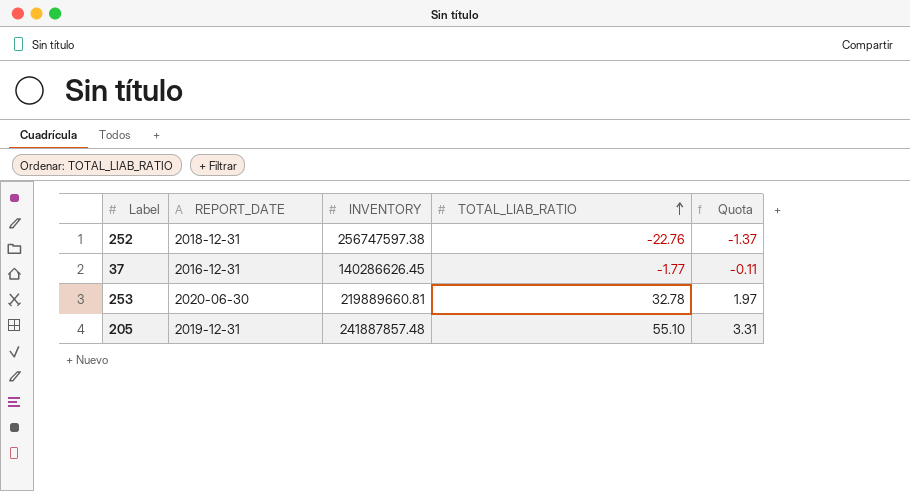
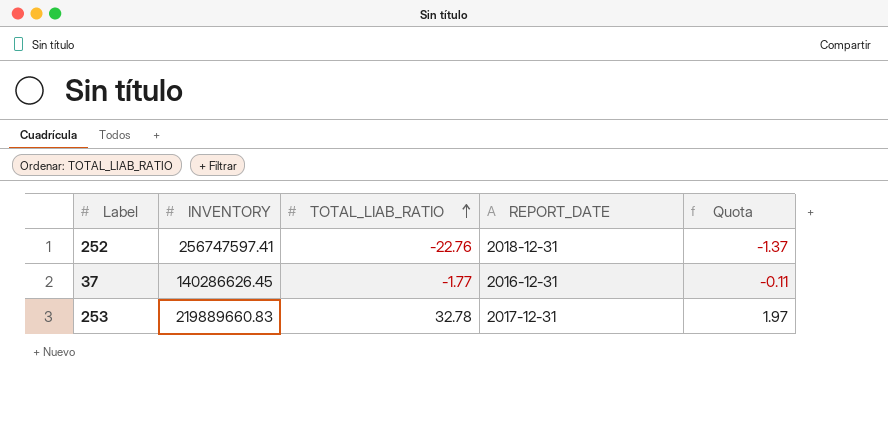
column REPORT_DATE | position: 2 -> 4
row 205: 2019-12-31 | 241887857.48 | 55.10 | 3.31 -> none
252 | INVENTORY: 256747597.38 -> 256747597.41
253 | INVENTORY: 219889660.81 -> 219889660.83
253 | REPORT_DATE: 2020-06-30 -> 2017-12-31

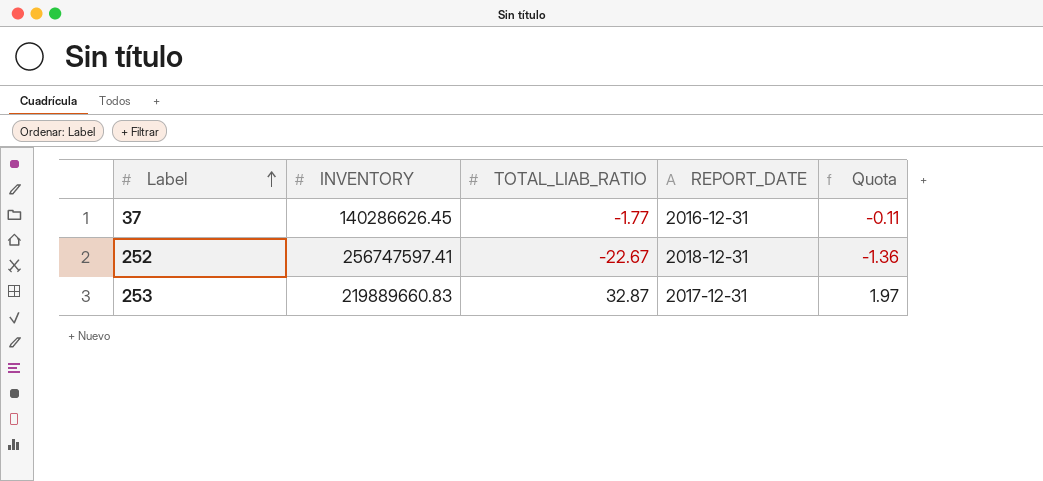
row order: TOTAL_LIAB_RATIO ascending -> Label ascending
252 | TOTAL_LIAB_RATIO: -22.76 -> -22.67
252 | Quota: -1.37 -> -1.36
253 | TOTAL_LIAB_RATIO: 32.78 -> 32.87

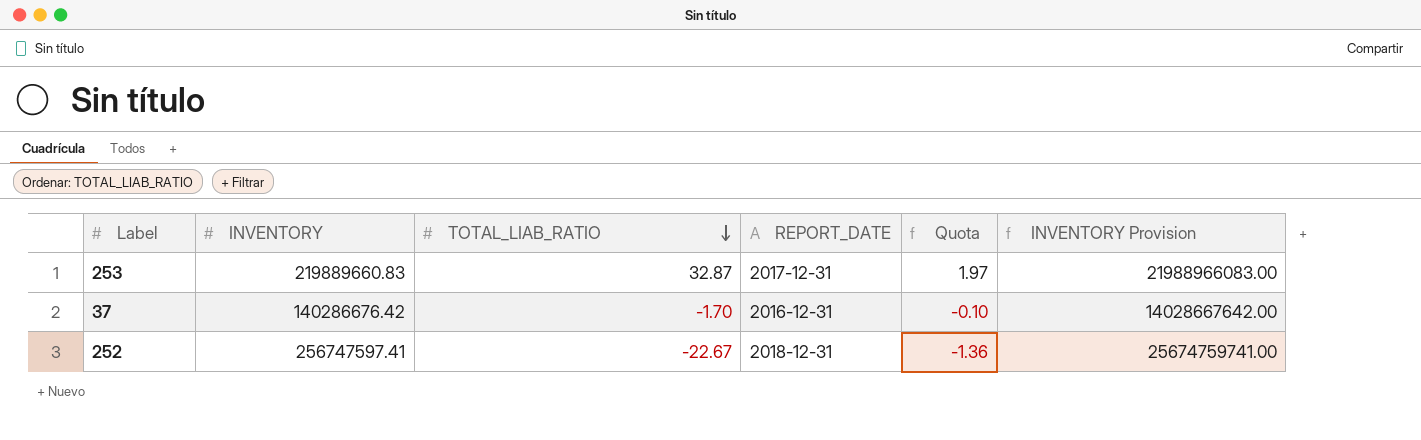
row order: Label ascending -> TOTAL_LIAB_RATIO descending
column INVENTORY Provision | formula: none -> [INVENTORY] * 100
37 | INVENTORY: 140286626.45 -> 140286676.42
37 | TOTAL_LIAB_RATIO: -1.77 -> -1.70
37 | Quota: -0.11 -> -0.10

